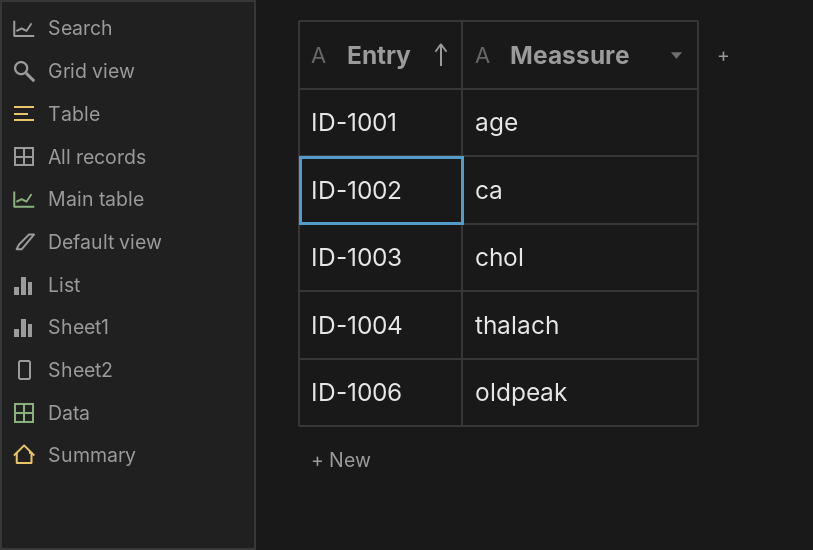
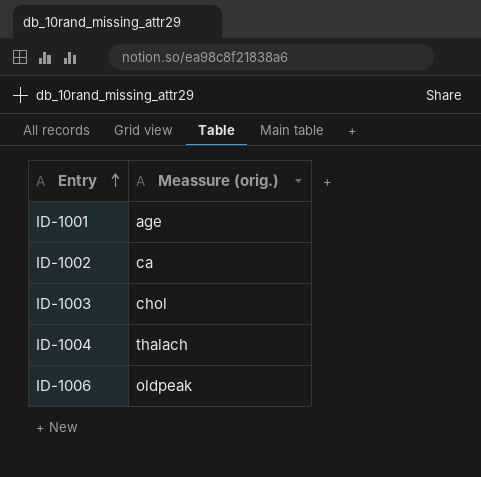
column name: Meassure -> Meassure (orig.)

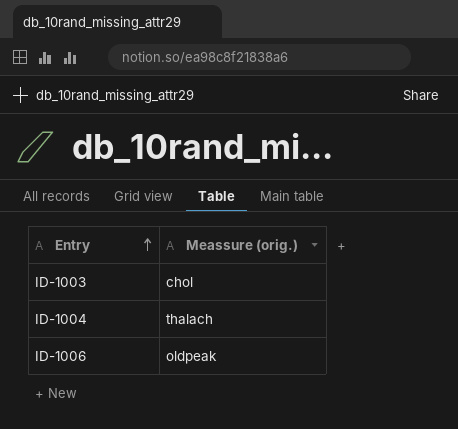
row ID-1001: age -> none
row ID-1002: ca -> none

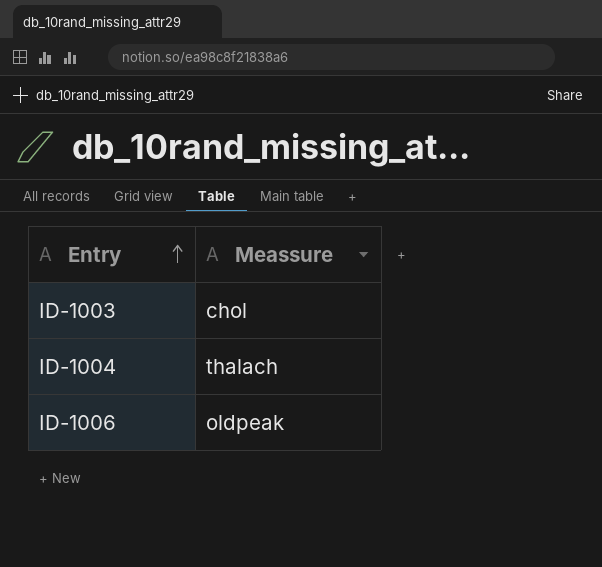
column name: Meassure (orig.) -> Meassure

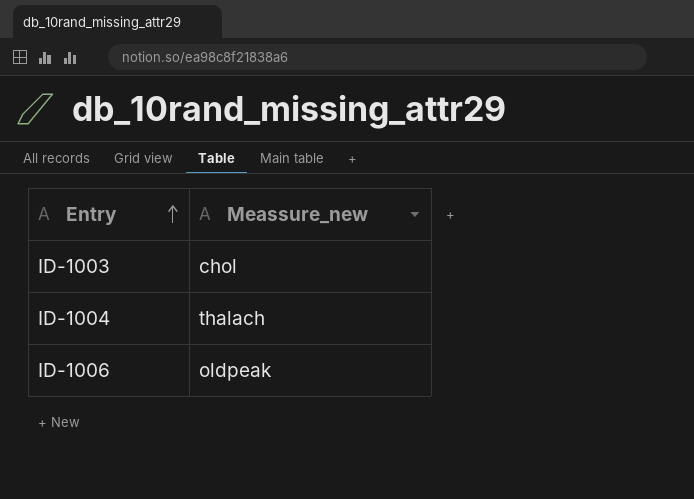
column name: Meassure -> Meassure_new

